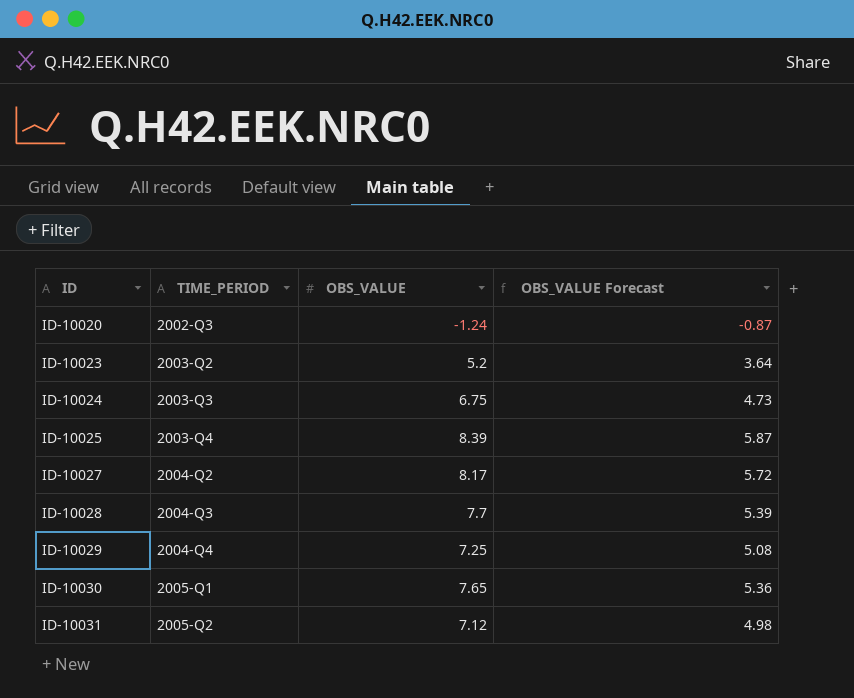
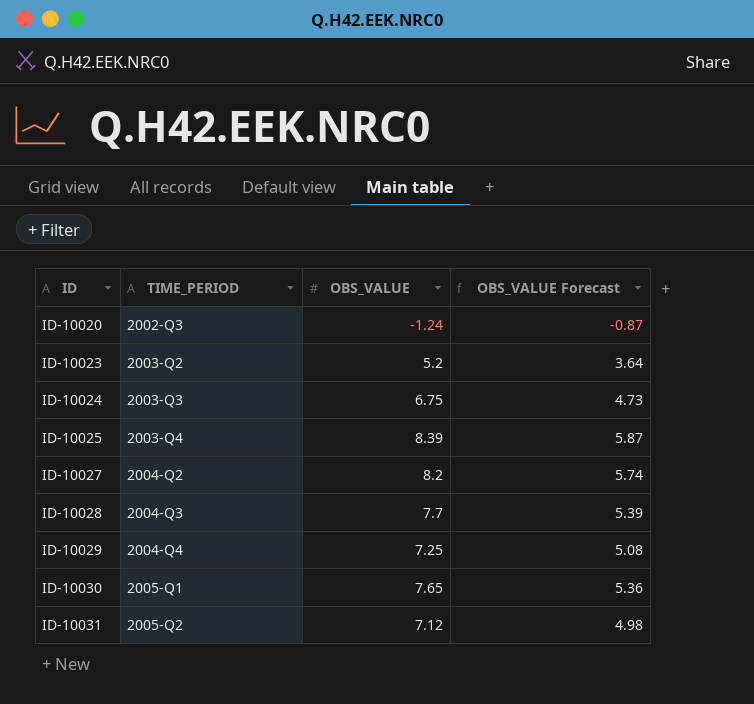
ID-10027 | OBS_VALUE: 8.17 -> 8.2
ID-10027 | OBS_VALUE Forecast: 5.72 -> 5.74

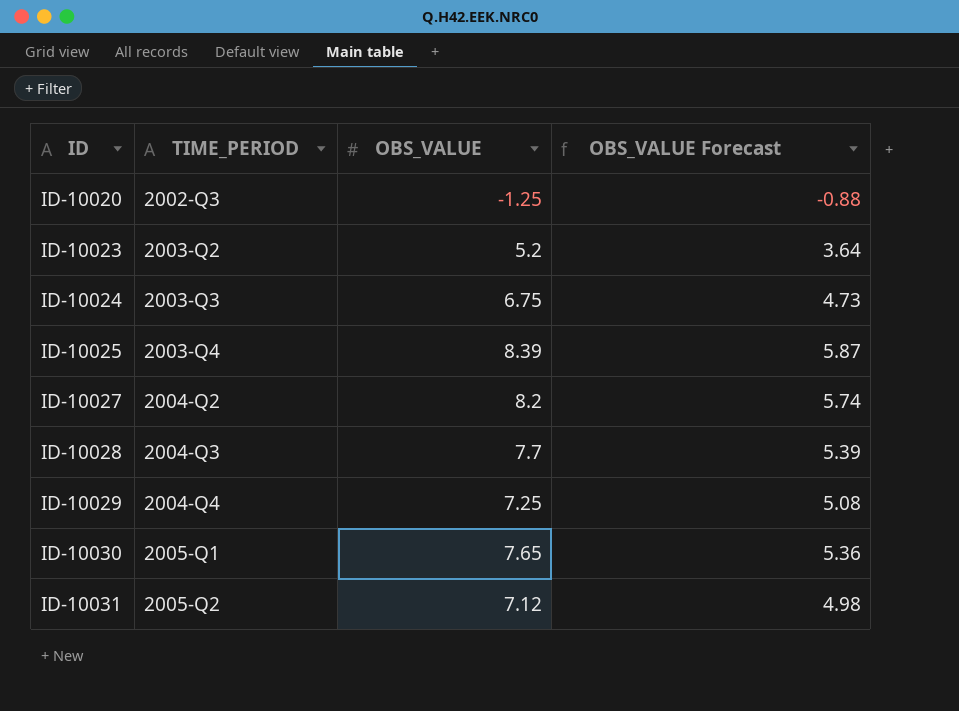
ID-10020 | OBS_VALUE: -1.24 -> -1.25
ID-10020 | OBS_VALUE Forecast: -0.87 -> -0.88

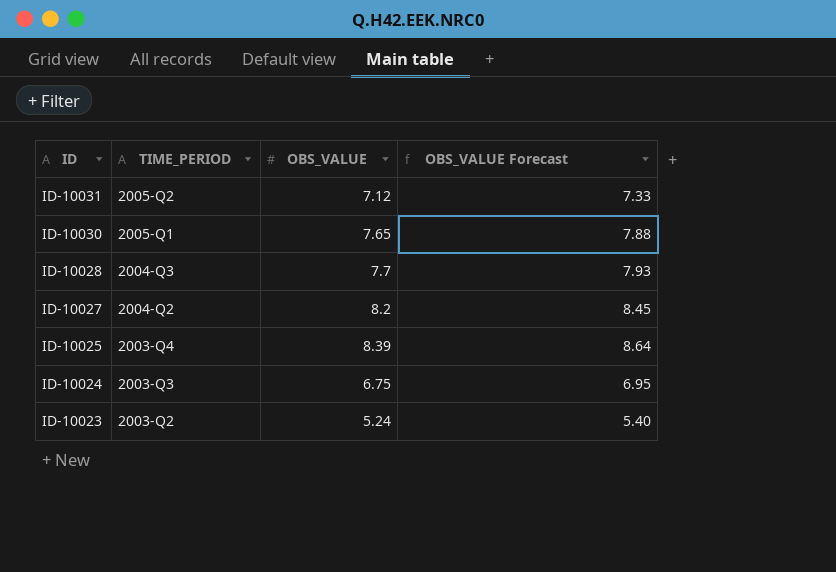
row order: ID ascending -> ID descending
column OBS_VALUE Forecast | formula: [OBS_VALUE] * 0.7 -> [OBS_VALUE] * 1.03
row ID-10020: 2002-Q3 | -1.25 | -0.88 -> none
row ID-10029: 2004-Q4 | 7.25 | 5.08 -> none
ID-10023 | OBS_VALUE: 5.2 -> 5.24

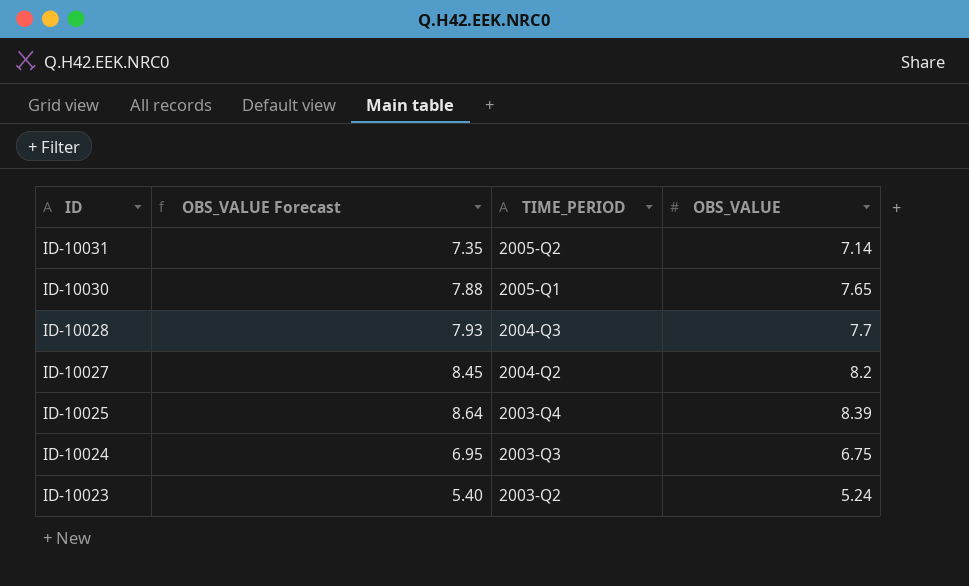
column OBS_VALUE Forecast | position: 4 -> 2
ID-10031 | OBS_VALUE Forecast: 7.33 -> 7.35
ID-10031 | OBS_VALUE: 7.12 -> 7.14

